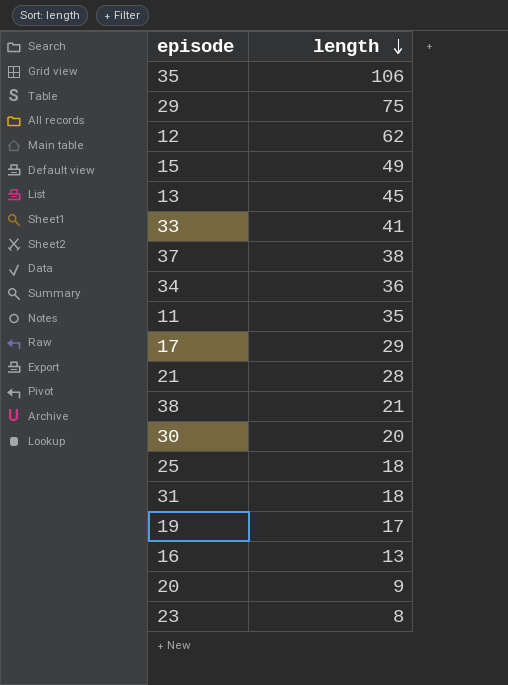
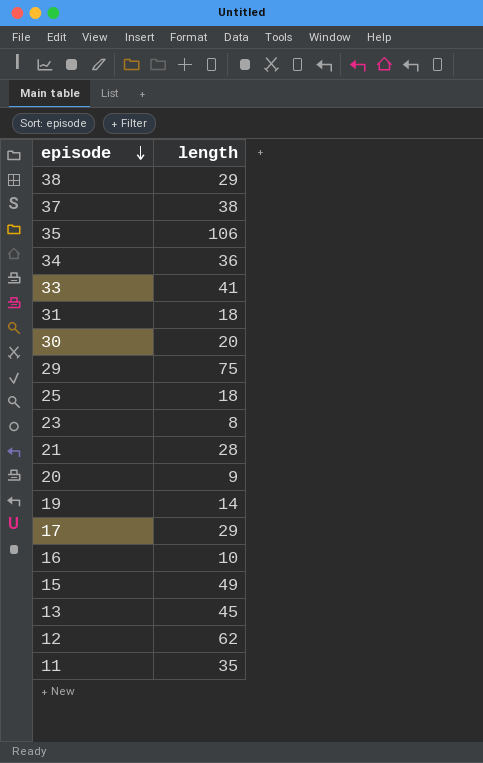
row order: length descending -> episode descending
38 | length: 21 -> 29
19 | length: 17 -> 14
16 | length: 13 -> 10

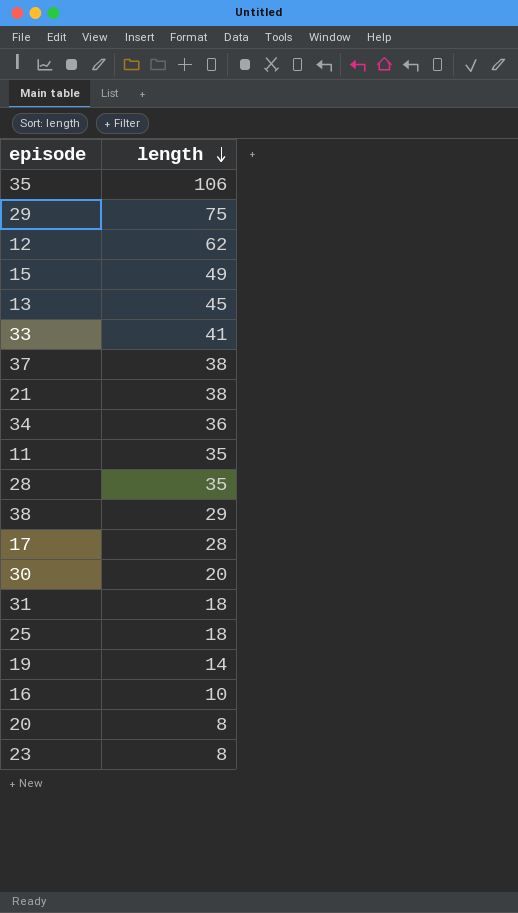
row order: episode descending -> length descending
21 | length: 28 -> 38
row 28: none -> 35
17 | length: 29 -> 28
20 | length: 9 -> 8

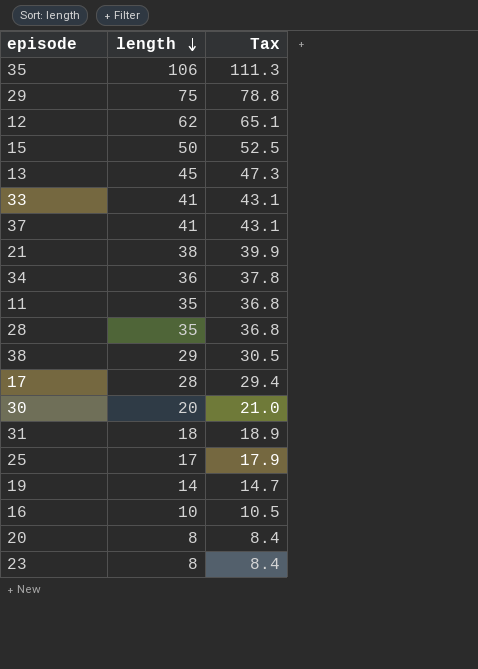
column Tax | formula: none -> [length] * 1.05
15 | length: 49 -> 50
37 | length: 38 -> 41
25 | length: 18 -> 17

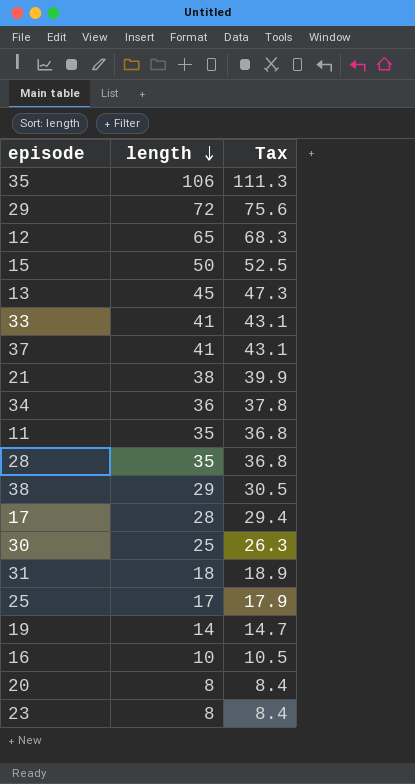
29 | length: 75 -> 72
29 | Tax: 78.8 -> 75.6
12 | length: 62 -> 65
12 | Tax: 65.1 -> 68.3
30 | length: 20 -> 25
30 | Tax: 21.0 -> 26.3

